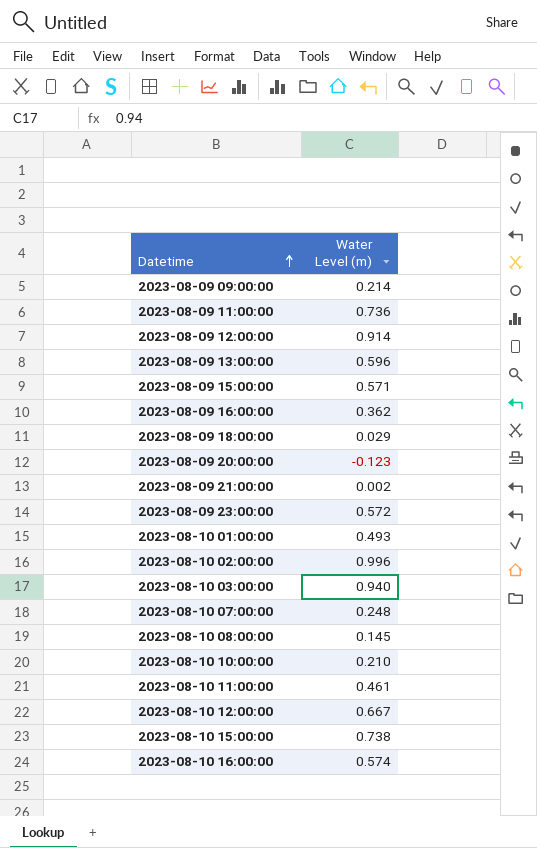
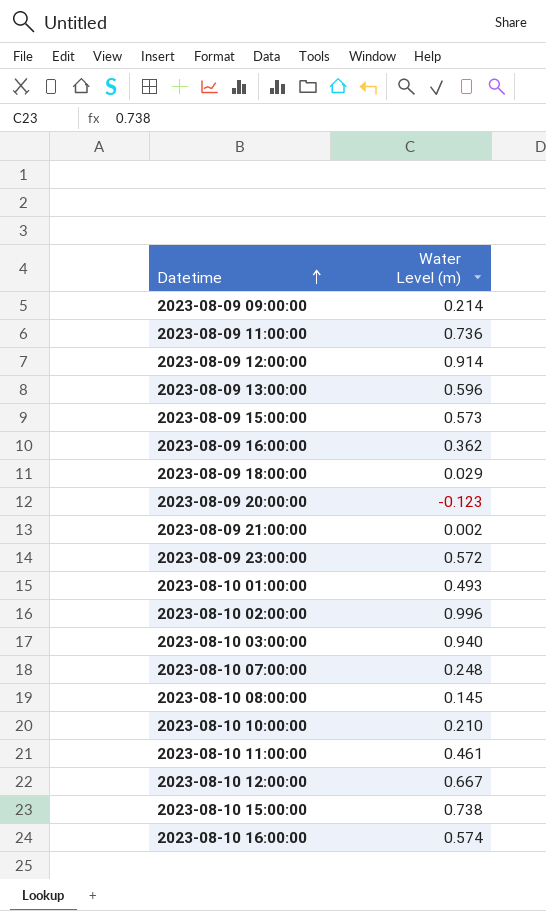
2023-08-09 15:00:00 | Water Level (m): 0.571 -> 0.573

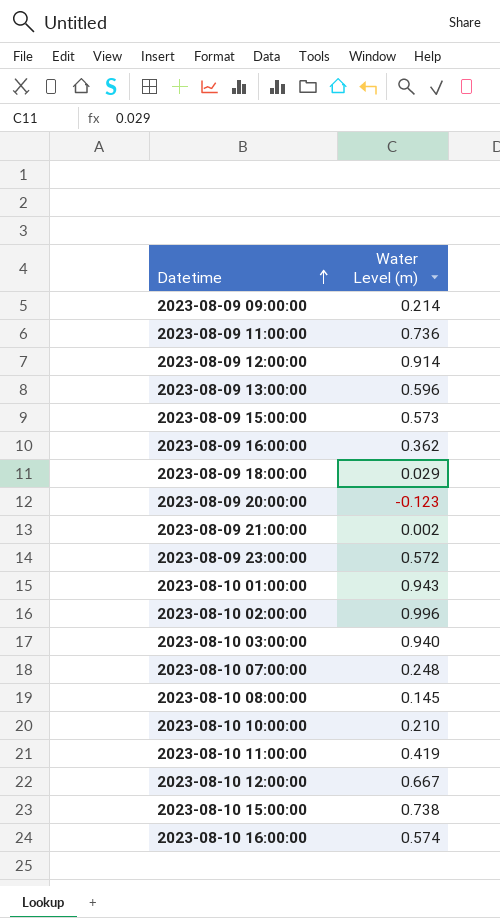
2023-08-10 01:00:00 | Water Level (m): 0.493 -> 0.943
2023-08-10 11:00:00 | Water Level (m): 0.461 -> 0.419

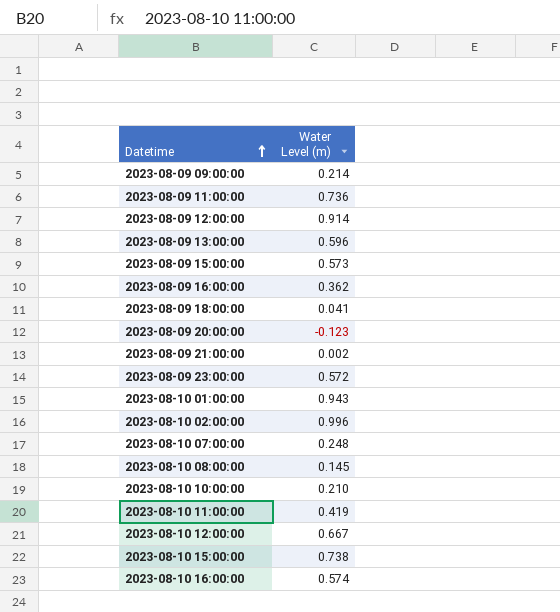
row 2023-08-10 03:00:00: 0.940 -> none
2023-08-09 18:00:00 | Water Level (m): 0.029 -> 0.041

